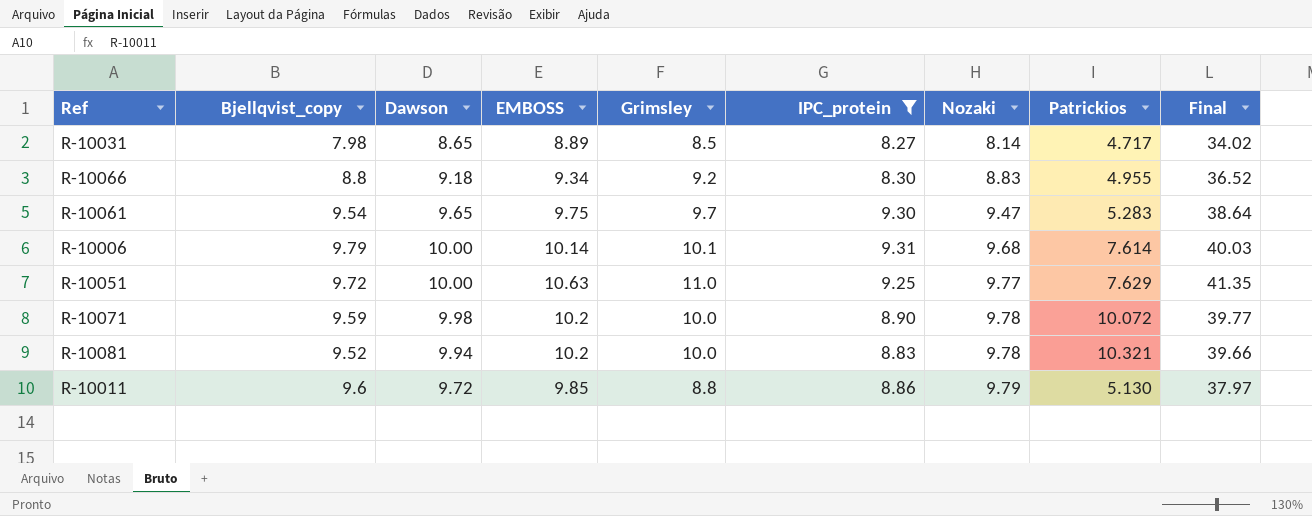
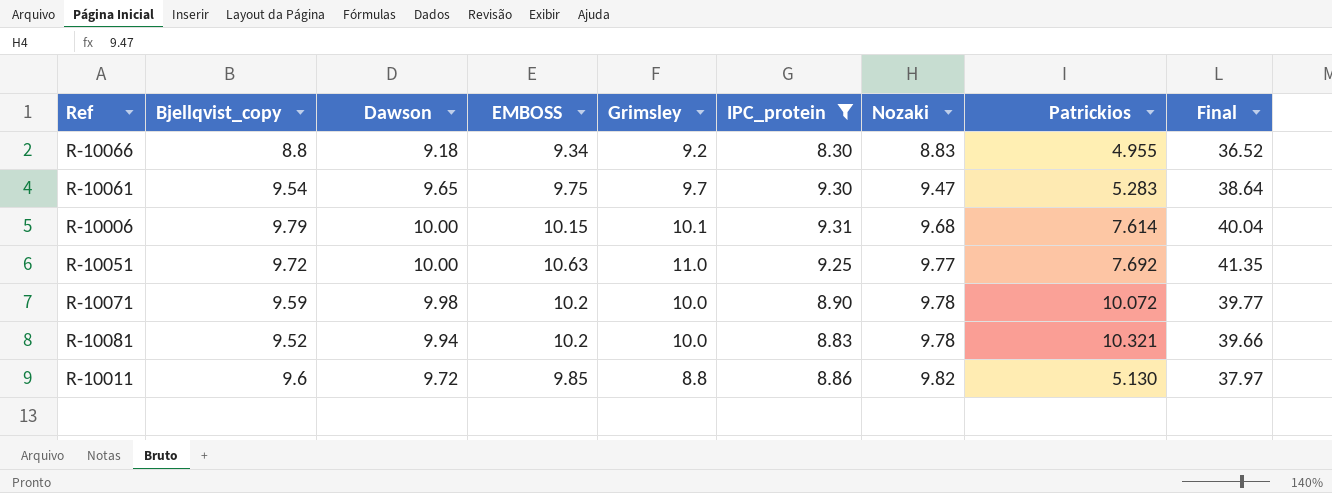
row R-10031: 7.98 | 8.65 | 8.89 | 8.5 | 8.27 | 8.14 | 4.717 | 34.02 -> none
R-10006 | EMBOSS: 10.14 -> 10.15
R-10006 | Final: 40.03 -> 40.04
R-10051 | Patrickios: 7.629 -> 7.692
R-10011 | Nozaki: 9.79 -> 9.82

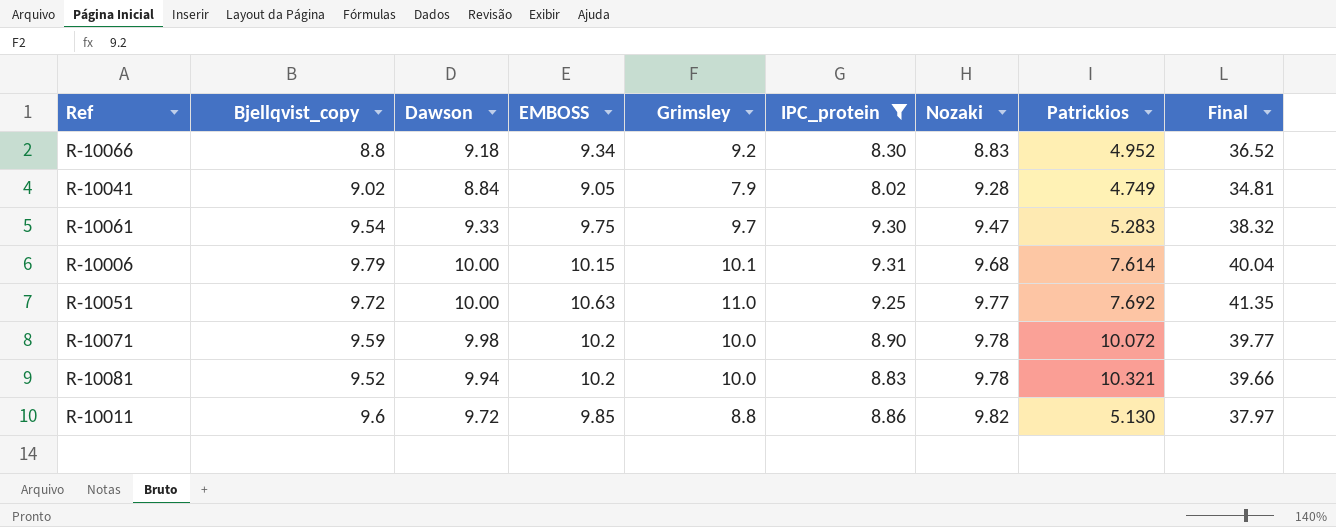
R-10066 | Patrickios: 4.955 -> 4.952
row R-10041: none -> 9.02 | 8.84 | 9.05 | 7.9 | 8.02 | 9.28 | 4.749 | 34.81
R-10061 | Dawson: 9.65 -> 9.33
R-10061 | Final: 38.64 -> 38.32

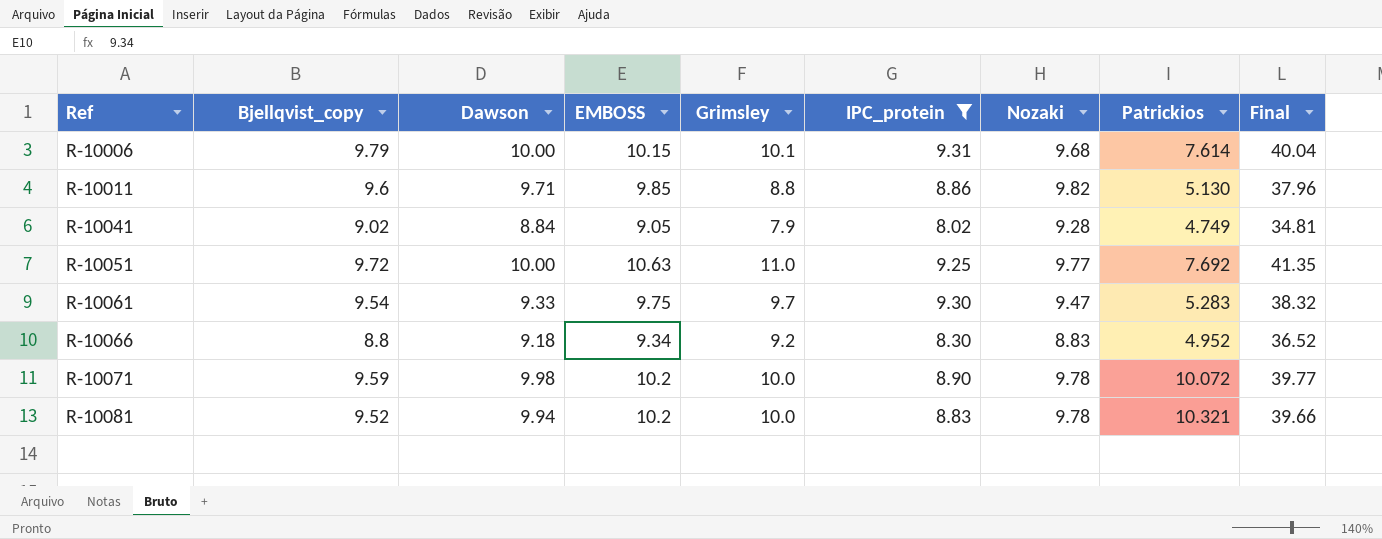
row order: Nozaki ascending -> Ref ascending
R-10011 | Dawson: 9.72 -> 9.71
R-10011 | Final: 37.97 -> 37.96

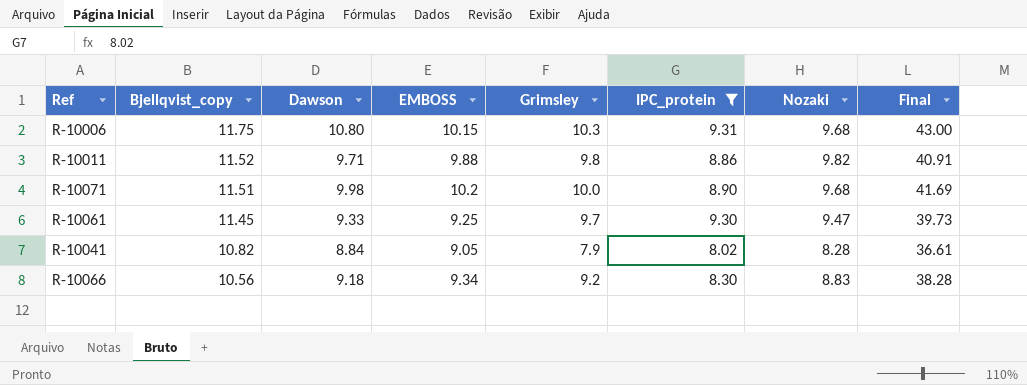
row order: Ref ascending -> Bjellqvist_copy descending
column Patrickios | position: 8 -> none
row R-10051: 9.72 | 10.00 | 10.63 | 11.0 | 9.25 | 9.77 | 7.692 | 41.35 -> none
row R-10081: 9.52 | 9.94 | 10.2 | 10.0 | 8.83 | 9.78 | 10.321 | 39.66 -> none
R-10006 | Bjellqvist_copy: 9.79 -> 11.75
R-10006 | Dawson: 10.00 -> 10.80
R-10006 | Grimsley: 10.1 -> 10.3
R-10006 | Final: 40.04 -> 43.00
R-10011 | Bjellqvist_copy: 9.6 -> 11.52
R-10011 | EMBOSS: 9.85 -> 9.88
R-10011 | Grimsley: 8.8 -> 9.8
R-10011 | Final: 37.96 -> 40.91
R-10071 | Bjellqvist_copy: 9.59 -> 11.51
R-10071 | Nozaki: 9.78 -> 9.68
R-10071 | Final: 39.77 -> 41.69
R-10061 | Bjellqvist_copy: 9.54 -> 11.45
R-10061 | EMBOSS: 9.75 -> 9.25
R-10061 | Final: 38.32 -> 39.73
R-10041 | Bjellqvist_copy: 9.02 -> 10.82
R-10041 | Nozaki: 9.28 -> 8.28
R-10041 | Final: 34.81 -> 36.61
R-10066 | Bjellqvist_copy: 8.8 -> 10.56
R-10066 | Final: 36.52 -> 38.28

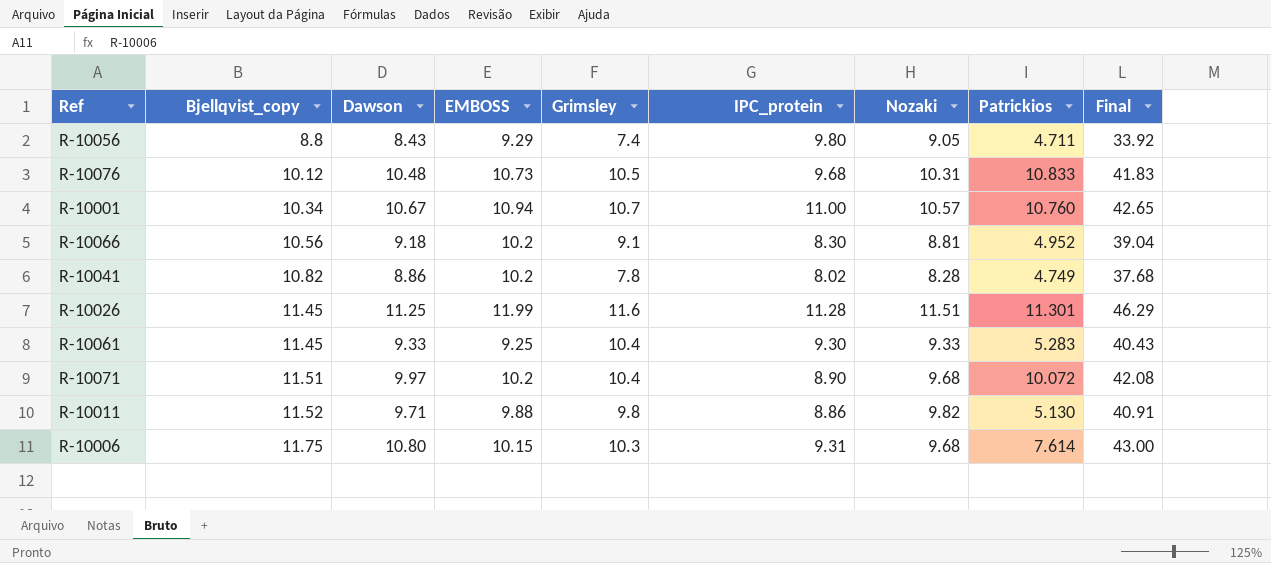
filter: IPC_protein <= 9.31 -> none
row order: Bjellqvist_copy descending -> Bjellqvist_copy ascending
column Patrickios | position: none -> 8
R-10066 | EMBOSS: 9.34 -> 10.2
R-10066 | Grimsley: 9.2 -> 9.1
R-10066 | Nozaki: 8.83 -> 8.81
R-10066 | Final: 38.28 -> 39.04
R-10041 | Dawson: 8.84 -> 8.86
R-10041 | EMBOSS: 9.05 -> 10.2
R-10041 | Grimsley: 7.9 -> 7.8
R-10041 | Final: 36.61 -> 37.68
R-10061 | Grimsley: 9.7 -> 10.4
R-10061 | Nozaki: 9.47 -> 9.33
R-10061 | Final: 39.73 -> 40.43
R-10071 | Dawson: 9.98 -> 9.97
R-10071 | Grimsley: 10.0 -> 10.4
R-10071 | Final: 41.69 -> 42.08

